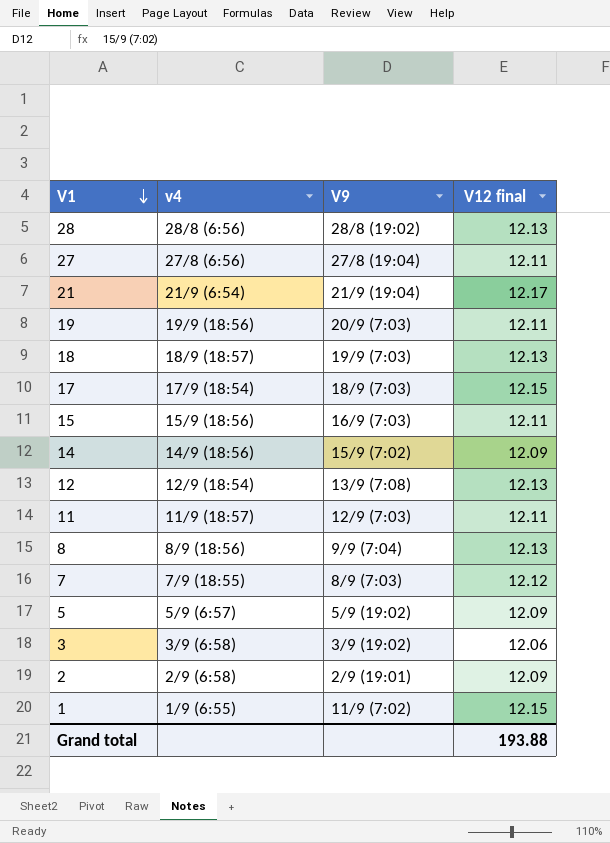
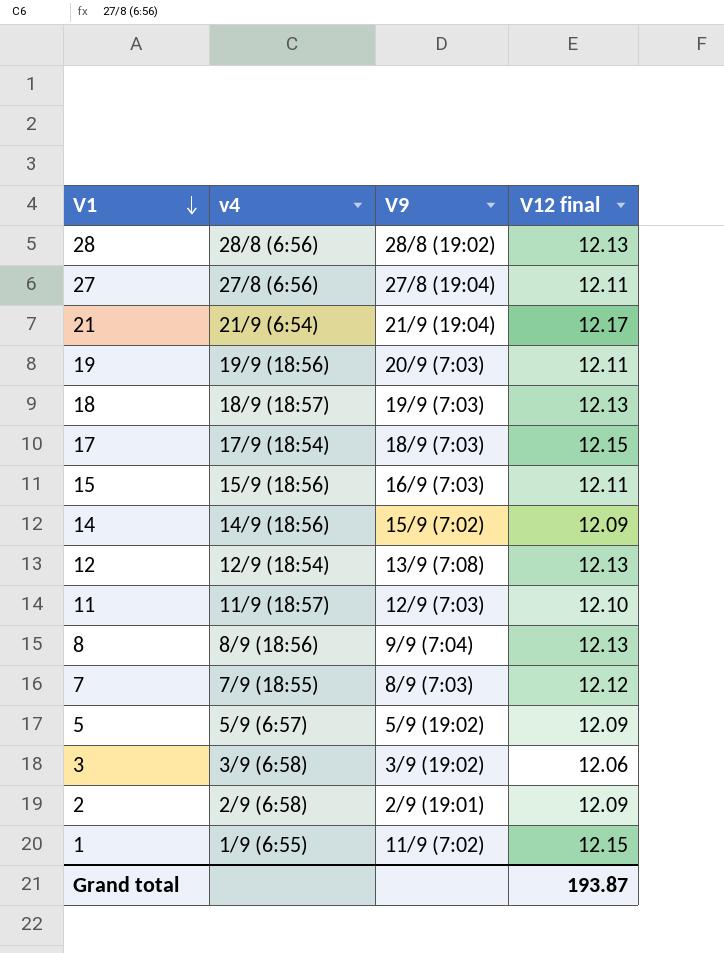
11 | V12 final: 12.11 -> 12.10
Grand total | V12 final: 193.88 -> 193.87

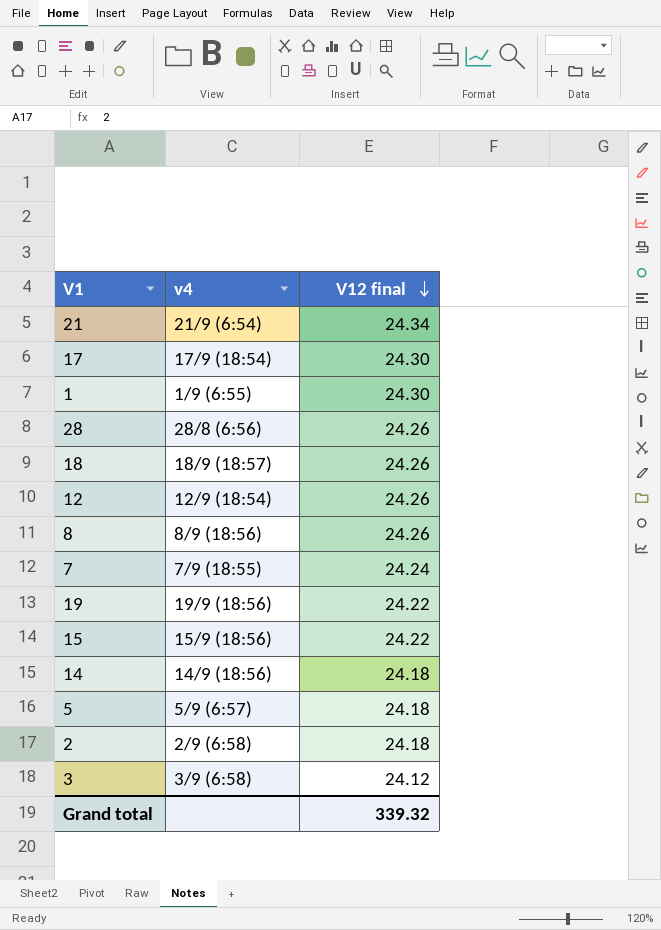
row order: V1 descending -> V12 final descending
column V9 | position: 3 -> none
row 27: 27/8 (6:56) | 27/8 (19:04) | 12.11 -> none
row 11: 11/9 (18:57) | 12/9 (7:03) | 12.10 -> none
21 | V12 final: 12.17 -> 24.34
17 | V12 final: 12.15 -> 24.30
1 | V12 final: 12.15 -> 24.30
28 | V12 final: 12.13 -> 24.26
18 | V12 final: 12.13 -> 24.26
12 | V12 final: 12.13 -> 24.26
8 | V12 final: 12.13 -> 24.26
7 | V12 final: 12.12 -> 24.24
19 | V12 final: 12.11 -> 24.22
15 | V12 final: 12.11 -> 24.22
14 | V12 final: 12.09 -> 24.18
5 | V12 final: 12.09 -> 24.18
2 | V12 final: 12.09 -> 24.18
3 | V12 final: 12.06 -> 24.12
Grand total | V12 final: 193.87 -> 339.32

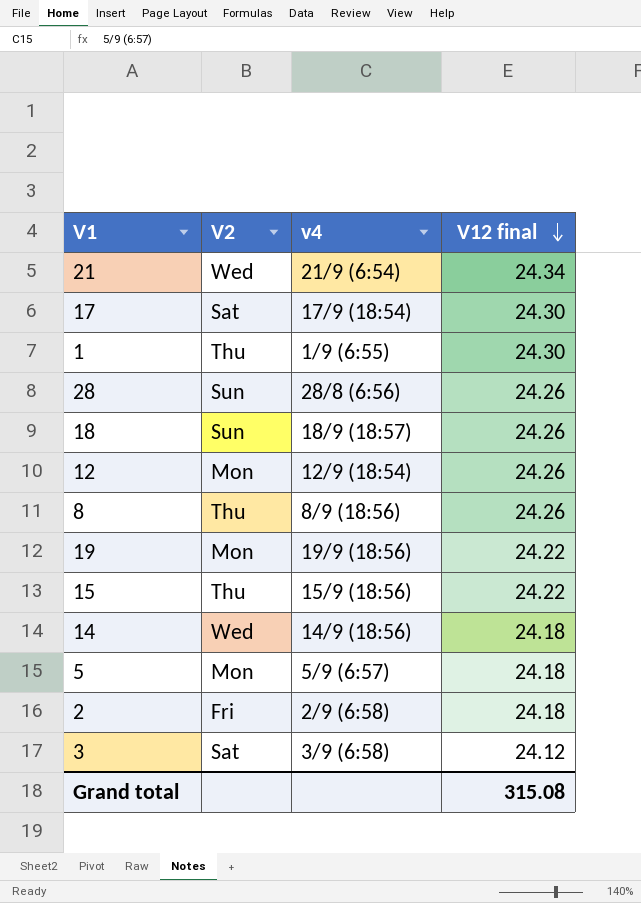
column V2 | position: none -> 2
row 7: 7/9 (18:55) | 24.24 -> none
Grand total | V12 final: 339.32 -> 315.08

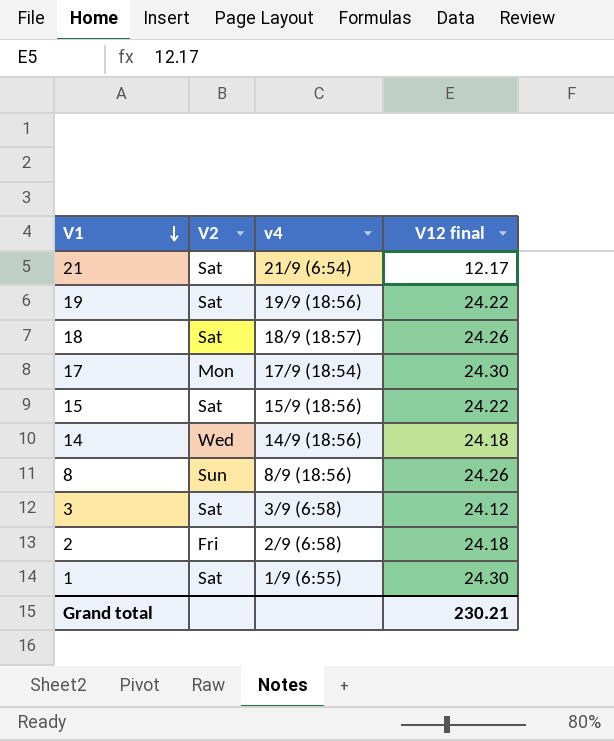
row order: V12 final descending -> V1 descending
row 28: Sun | 28/8 (6:56) | 24.26 -> none
row 12: Mon | 12/9 (18:54) | 24.26 -> none
row 5: Mon | 5/9 (6:57) | 24.18 -> none
21 | V2: Wed -> Sat
21 | V12 final: 24.34 -> 12.17
19 | V2: Mon -> Sat
18 | V2: Sun -> Sat
17 | V2: Sat -> Mon
15 | V2: Thu -> Sat
8 | V2: Thu -> Sun
1 | V2: Thu -> Sat
Grand total | V12 final: 315.08 -> 230.21

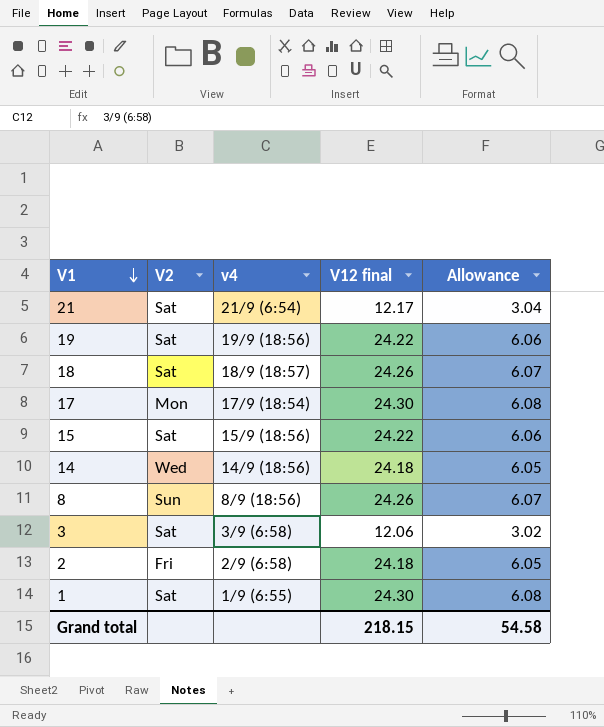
column Allowance | formula: none -> [V12 final] * 0.25
3 | V12 final: 24.12 -> 12.06
Grand total | V12 final: 230.21 -> 218.15

